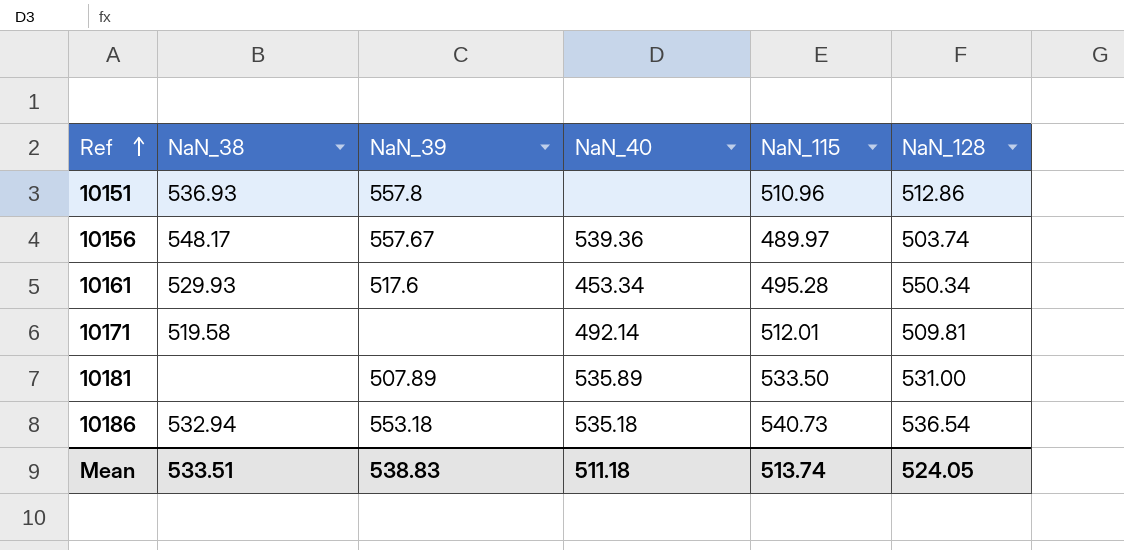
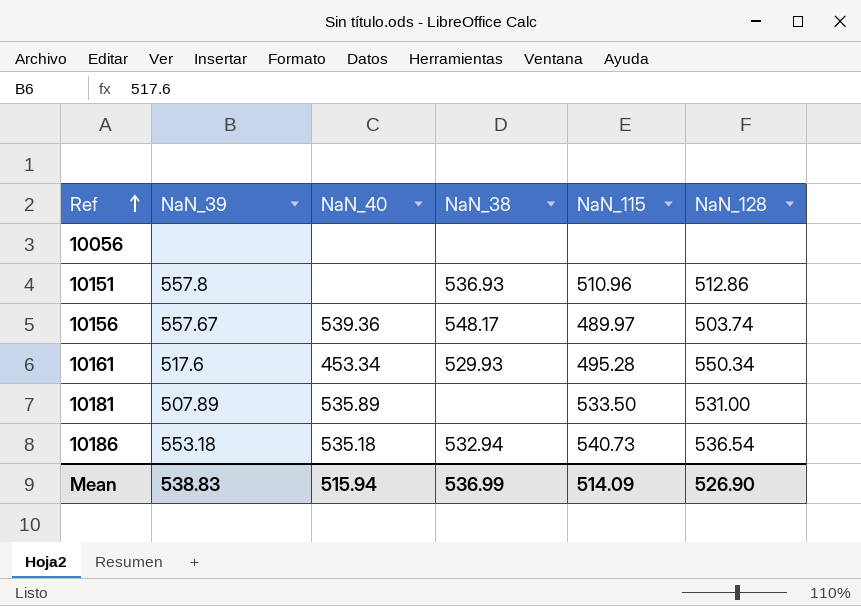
column NaN_38 | position: 2 -> 4
row 10171: 519.58 | none | 492.14 | 512.01 | 509.81 -> none
row 10056: none -> none | none | none | none | none
Mean | NaN_40: 511.18 -> 515.94
Mean | NaN_38: 533.51 -> 536.99
Mean | NaN_115: 513.74 -> 514.09
Mean | NaN_128: 524.05 -> 526.90

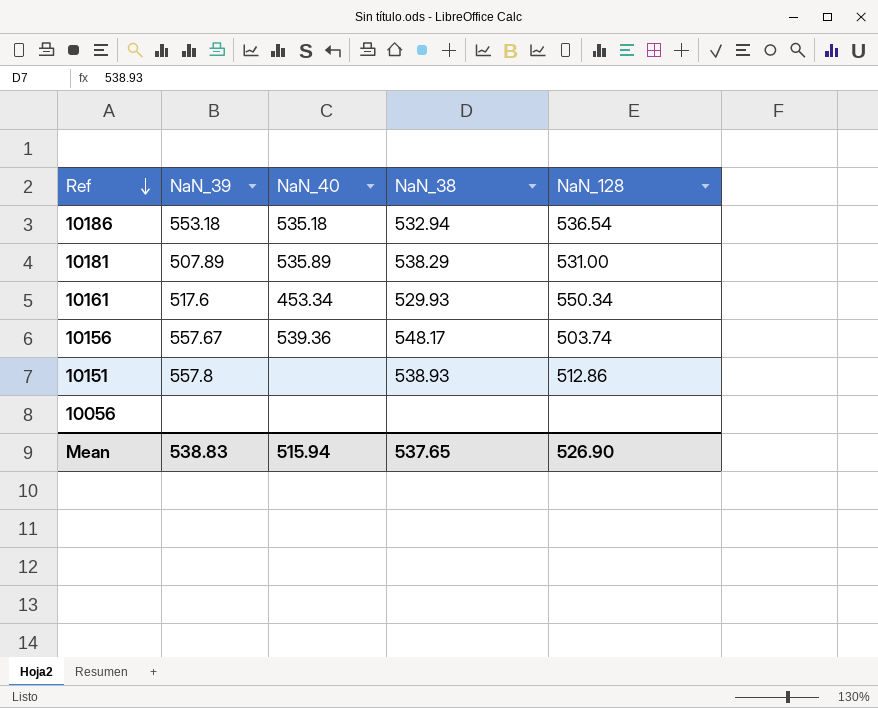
row order: Ref ascending -> Ref descending
column NaN_115 | position: 5 -> none
10181 | NaN_38: none -> 538.29
10151 | NaN_38: 536.93 -> 538.93
Mean | NaN_38: 536.99 -> 537.65

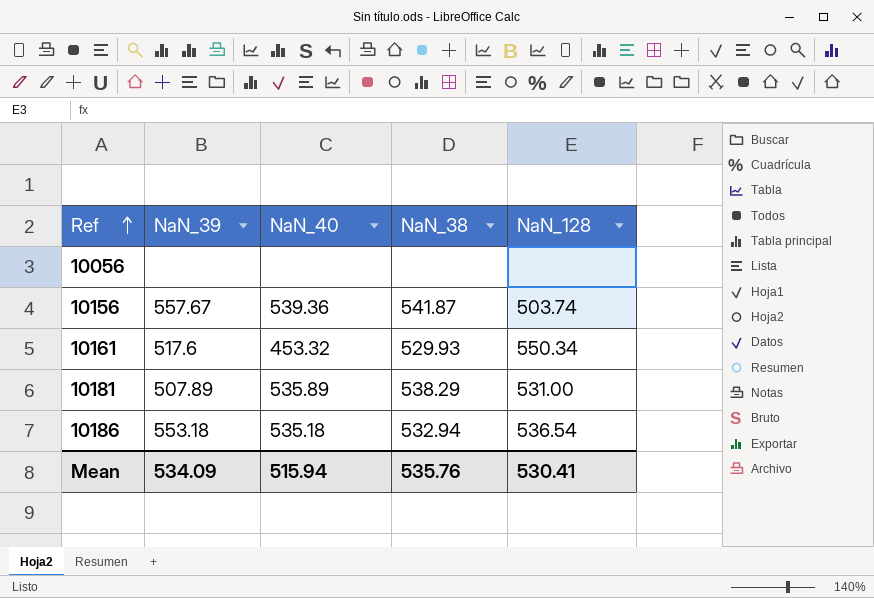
row order: Ref descending -> Ref ascending
row 10151: 557.8 | none | 538.93 | 512.86 -> none
10156 | NaN_38: 548.17 -> 541.87
10161 | NaN_40: 453.34 -> 453.32
Mean | NaN_39: 538.83 -> 534.09
Mean | NaN_38: 537.65 -> 535.76
Mean | NaN_128: 526.90 -> 530.41

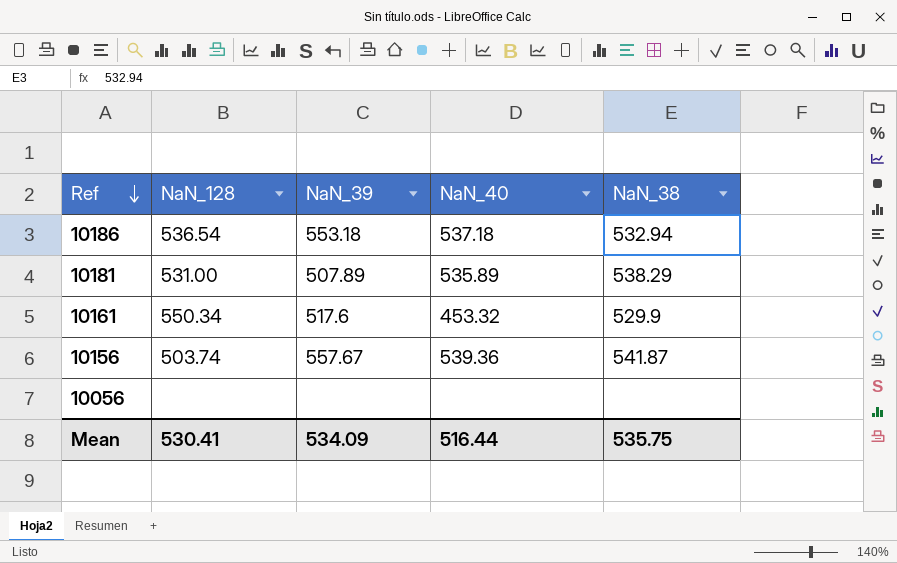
row order: Ref ascending -> Ref descending
column NaN_128 | position: 5 -> 2
10186 | NaN_40: 535.18 -> 537.18
10161 | NaN_38: 529.93 -> 529.9
Mean | NaN_40: 515.94 -> 516.44
Mean | NaN_38: 535.76 -> 535.75

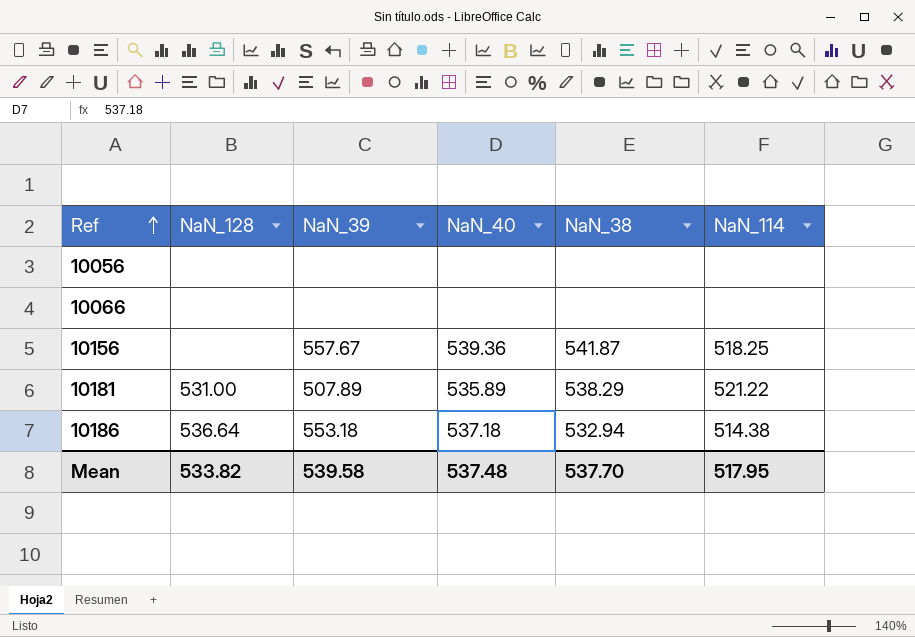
row order: Ref descending -> Ref ascending
column NaN_114 | position: none -> 6
row 10161: 550.34 | 517.6 | 453.32 | 529.9 -> none
row 10066: none -> none | none | none | none | none
10156 | NaN_128: 503.74 -> none
10186 | NaN_128: 536.54 -> 536.64
Mean | NaN_128: 530.41 -> 533.82
Mean | NaN_39: 534.09 -> 539.58
Mean | NaN_40: 516.44 -> 537.48
Mean | NaN_38: 535.75 -> 537.70

